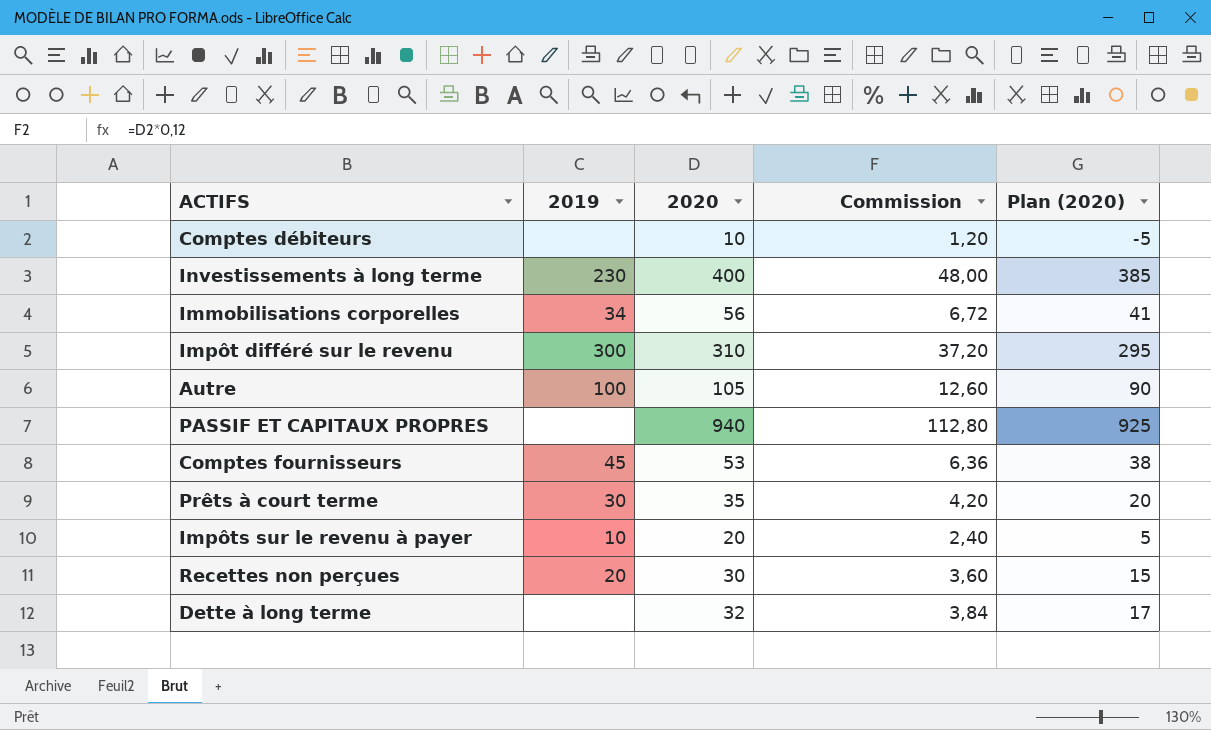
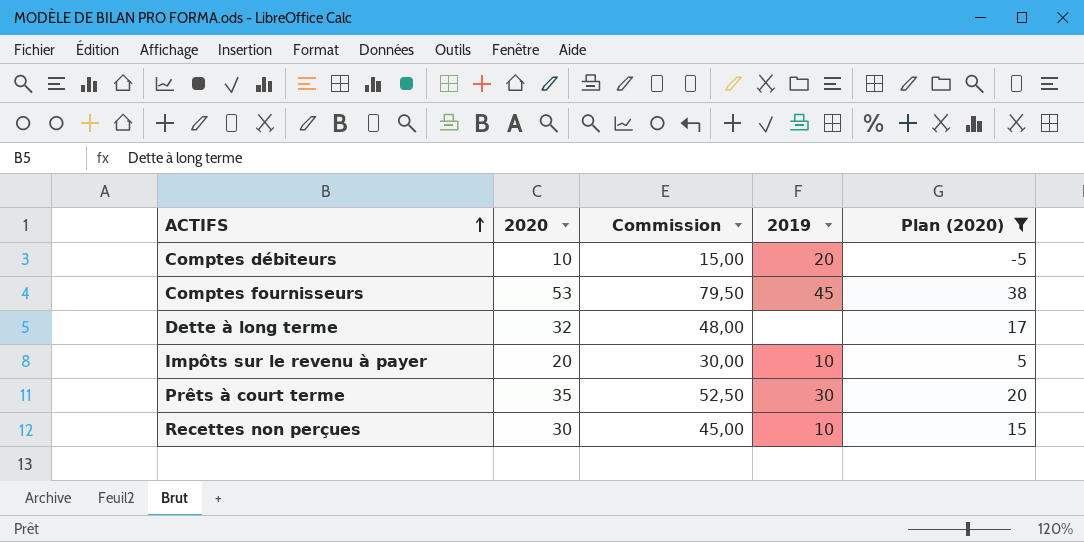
filter: none -> Plan (2020) <= 38
row order: none -> ACTIFS ascending
column Commission | formula: [2020] * 0,12 -> [2020] * 1,5
column 2019 | position: 2 -> 4
Comptes débiteurs | 2019: none -> 20
Recettes non perçues | 2019: 20 -> 10

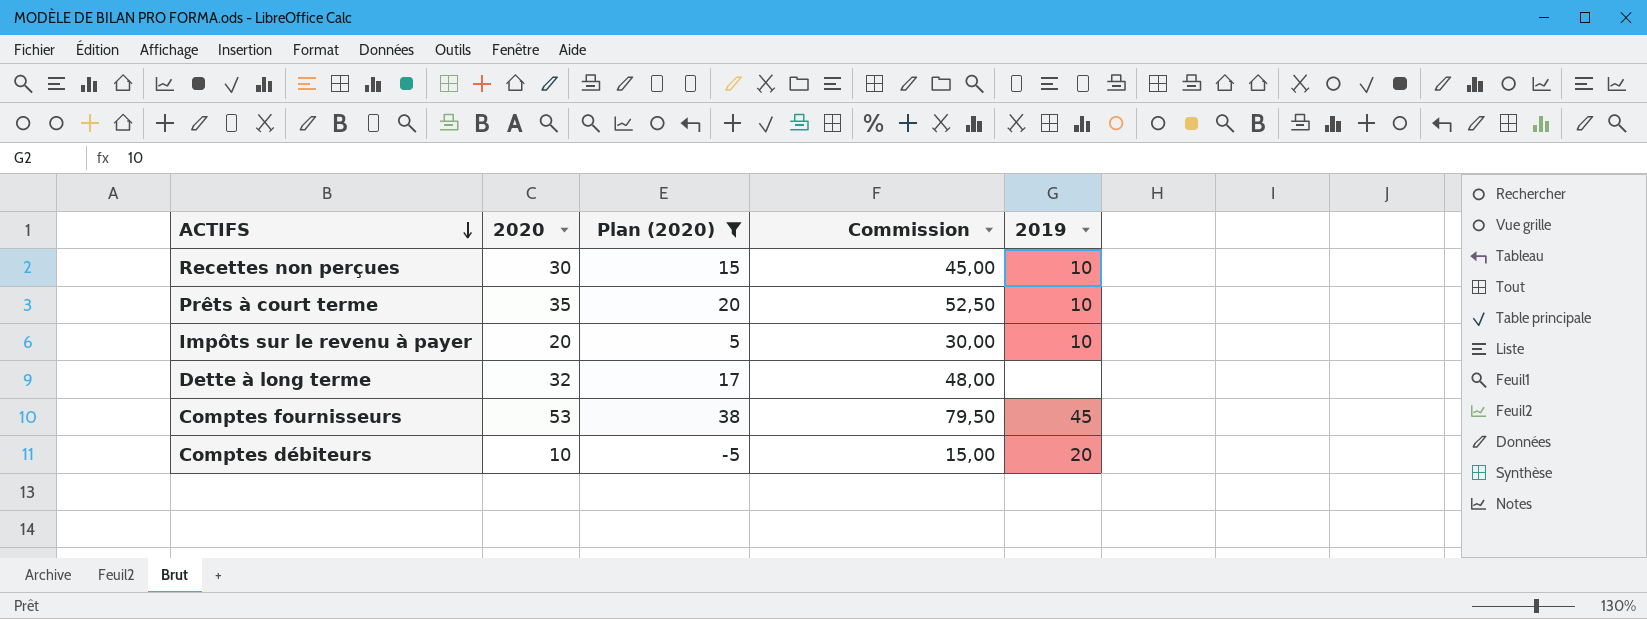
row order: ACTIFS ascending -> ACTIFS descending
column Plan (2020) | position: 5 -> 3
Prêts à court terme | 2019: 30 -> 10

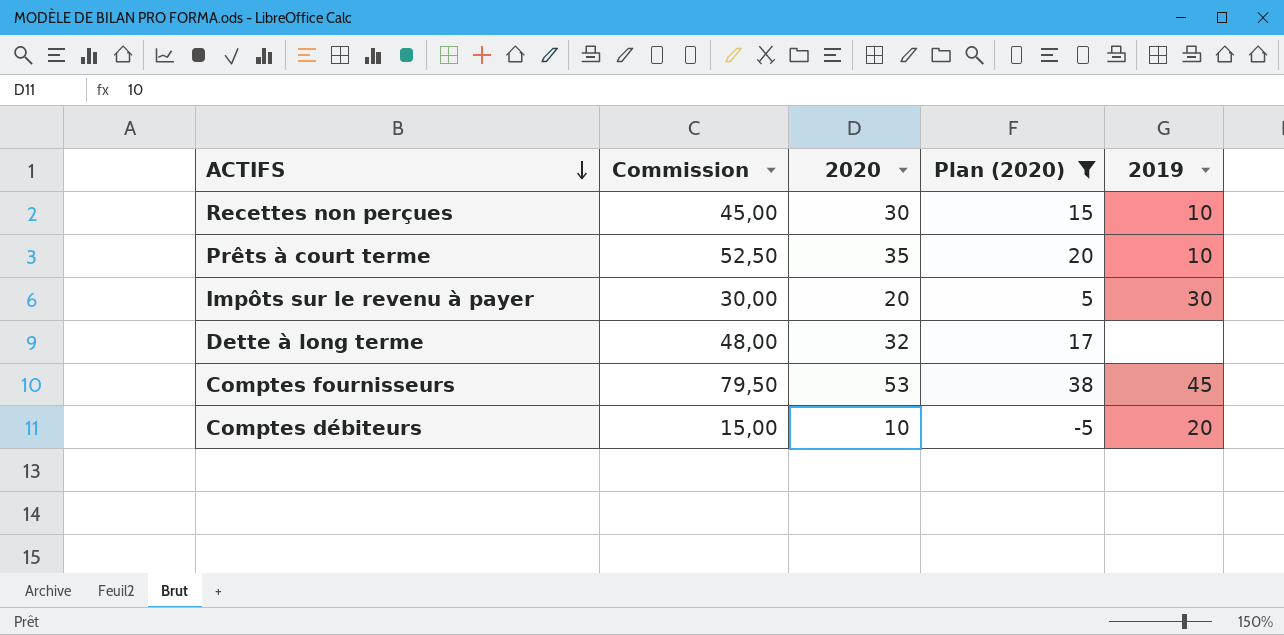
column Commission | position: 4 -> 2
Impôts sur le revenu à payer | 2019: 10 -> 30

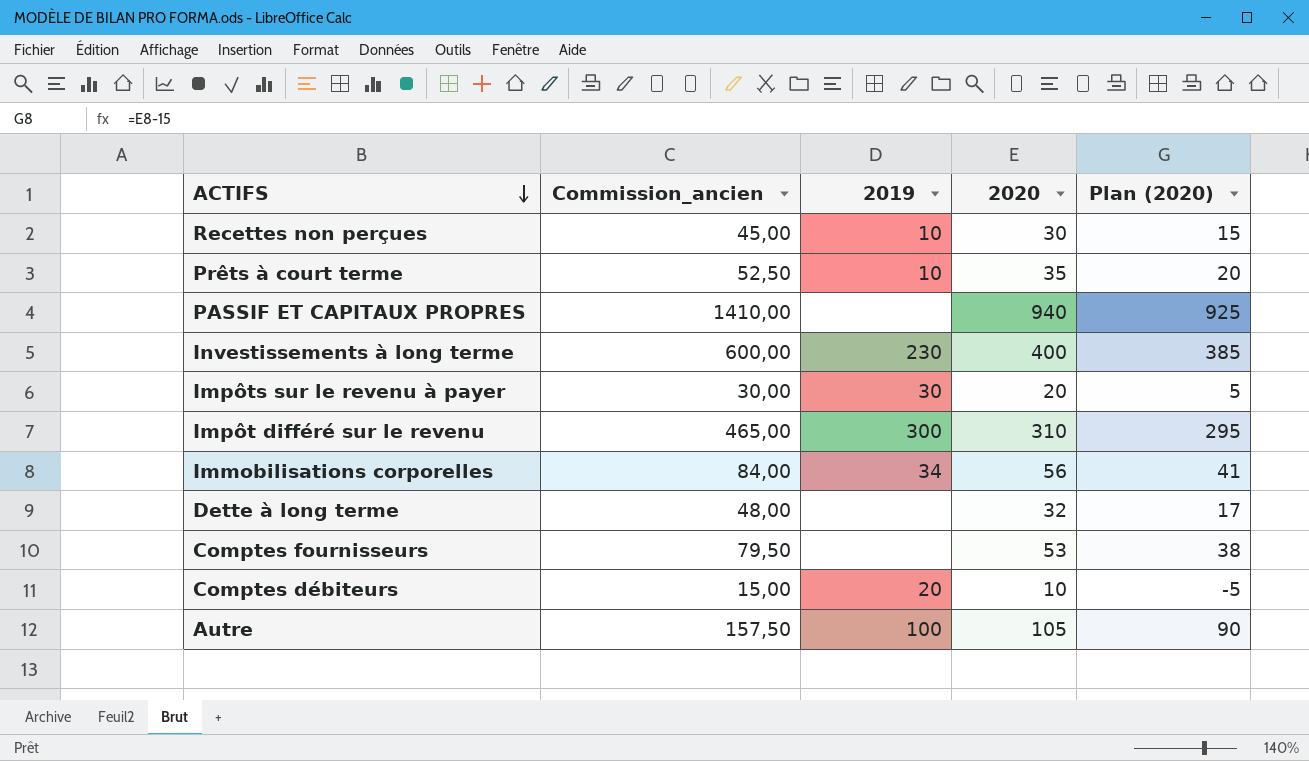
filter: Plan (2020) <= 38 -> none
column name: Commission -> Commission_ancien
column 2019 | position: 5 -> 3
Comptes fournisseurs | 2019: 45 -> none

